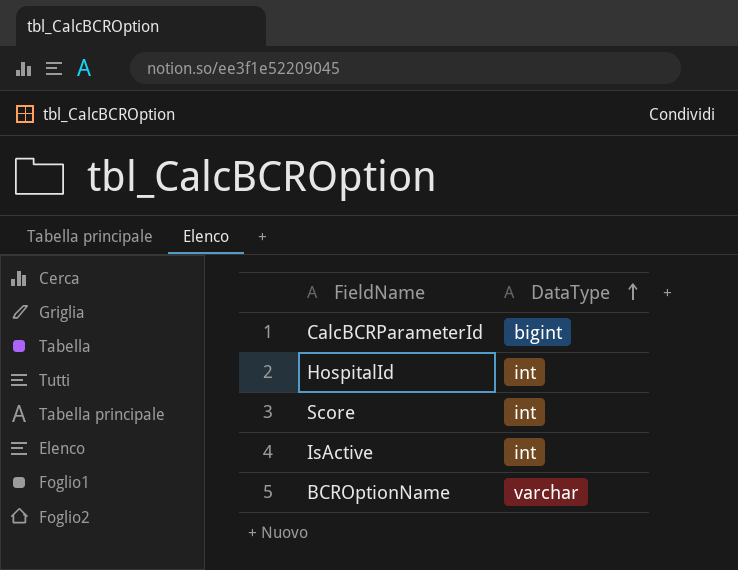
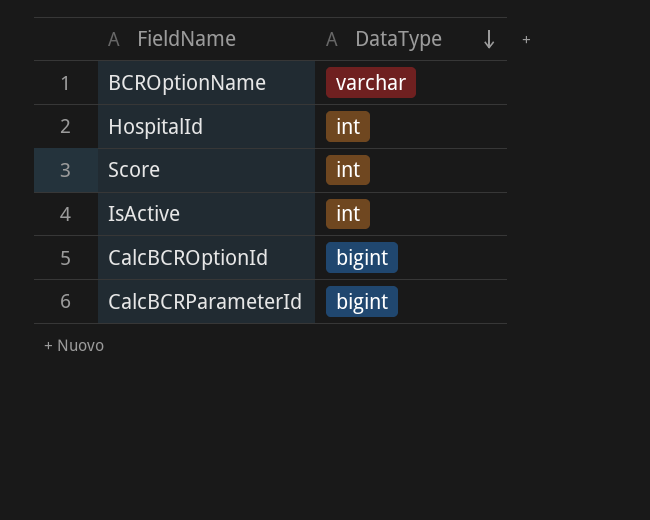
row order: DataType ascending -> DataType descending
row CalcBCROptionId: none -> bigint

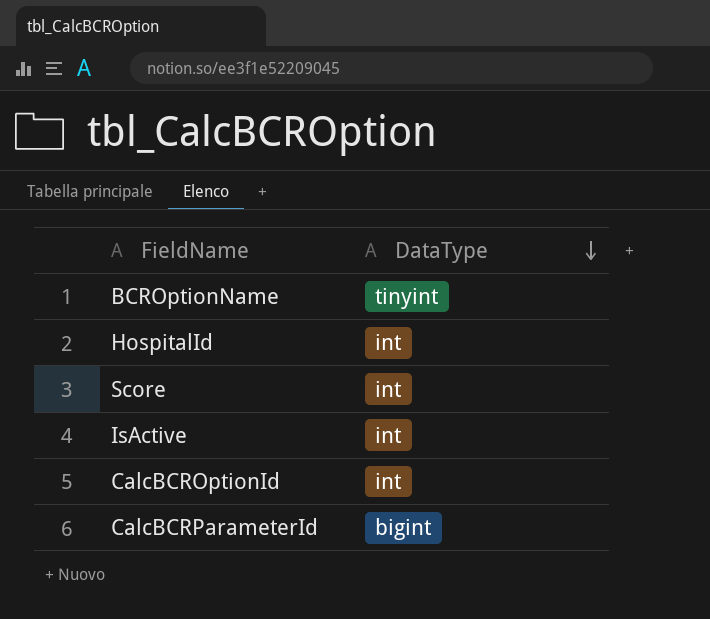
BCROptionName | DataType: varchar -> tinyint
CalcBCROptionId | DataType: bigint -> int

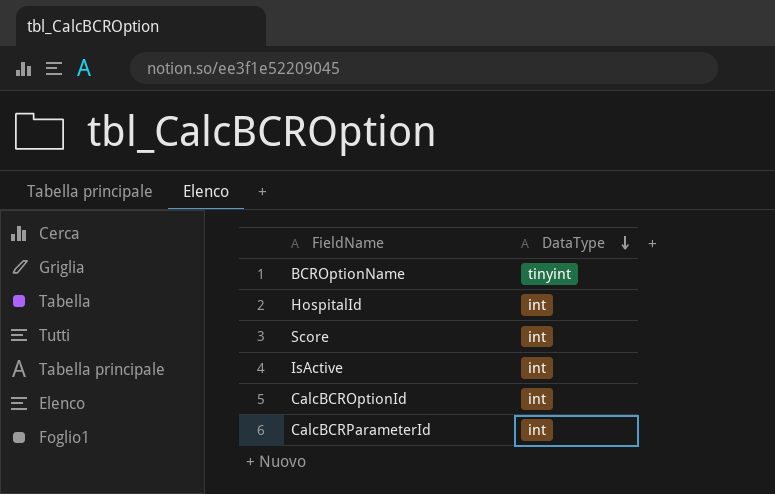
CalcBCRParameterId | DataType: bigint -> int

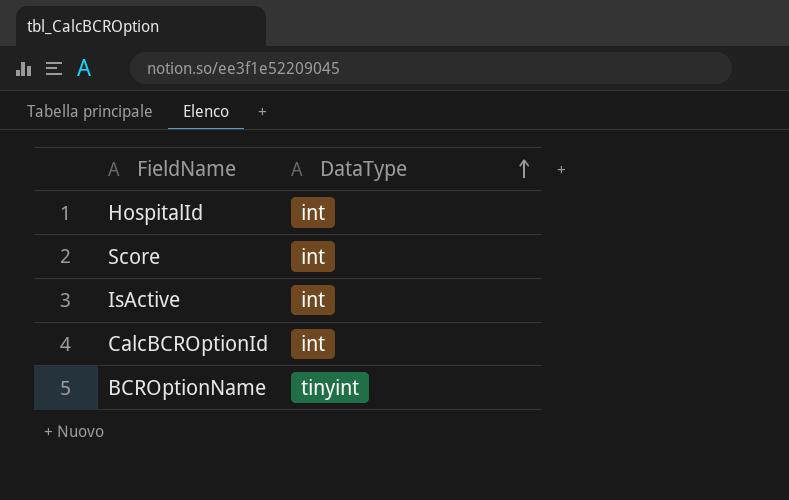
row order: DataType descending -> DataType ascending
row CalcBCRParameterId: int -> none

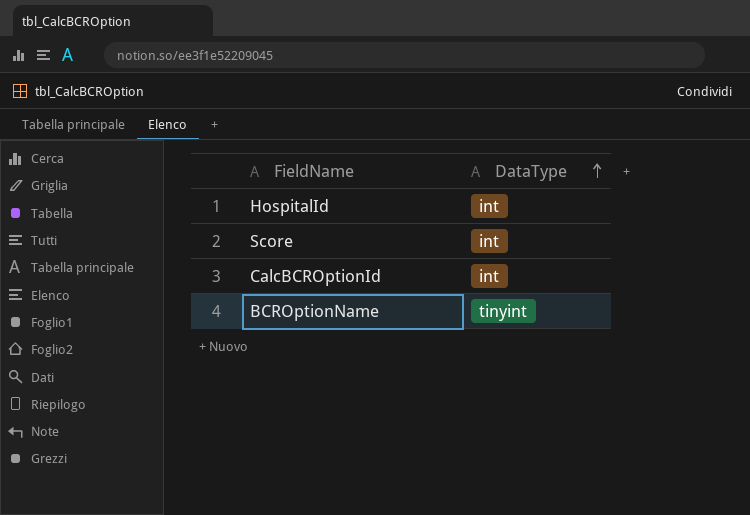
row IsActive: int -> none

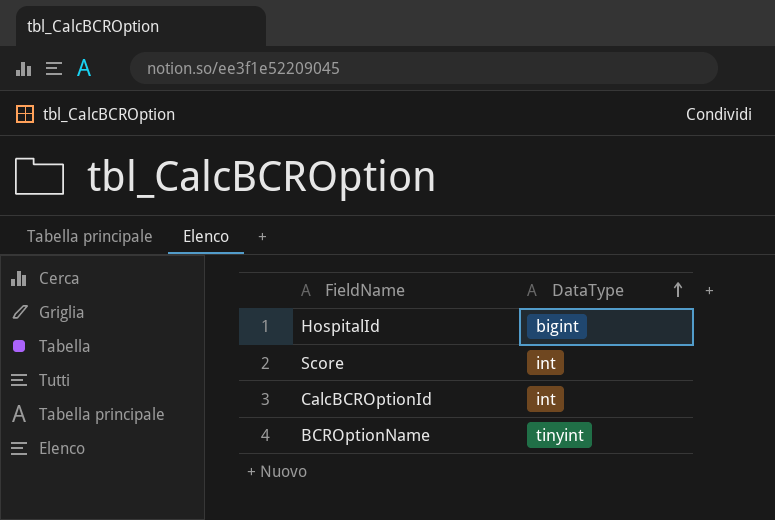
HospitalId | DataType: int -> bigint

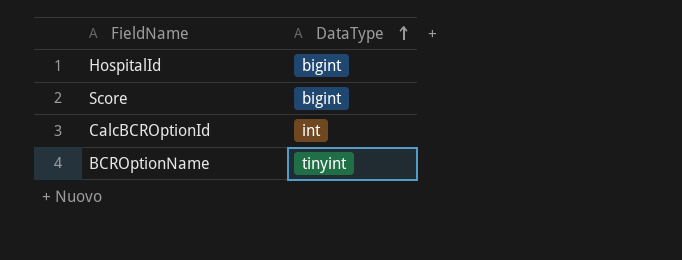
Score | DataType: int -> bigint

